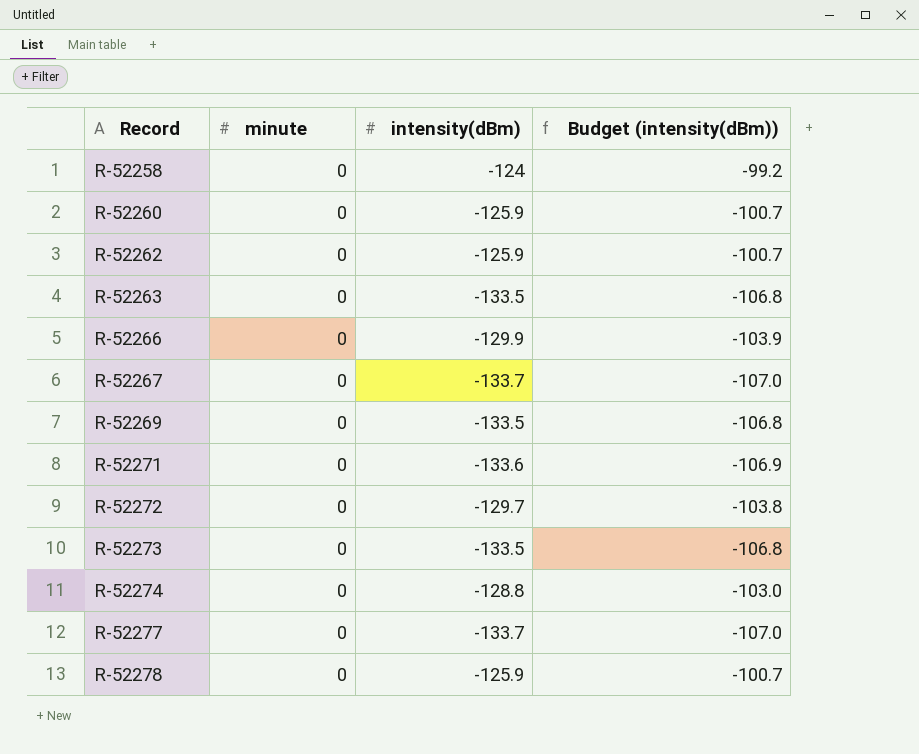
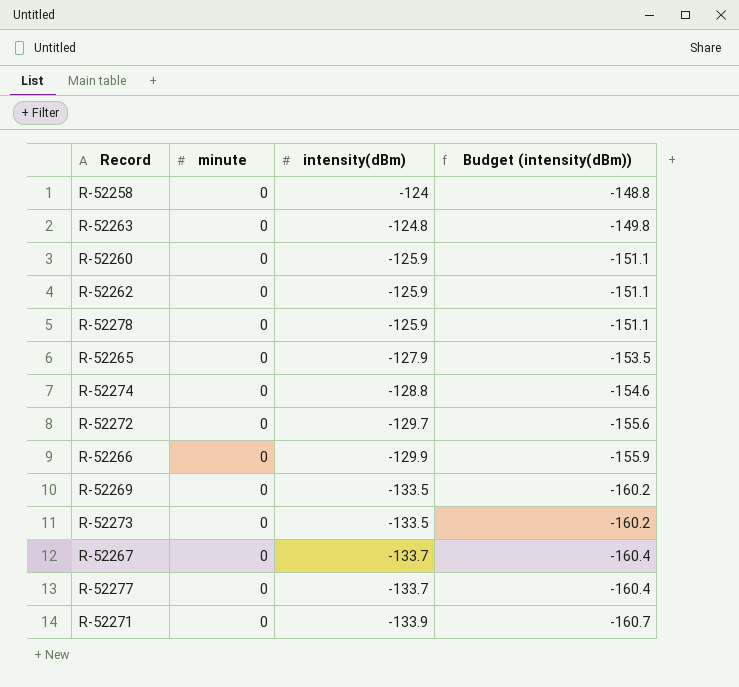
row order: Record ascending -> intensity(dBm) descending
column Budget (intensity(dBm)) | formula: [intensity(dBm)] * 0.8 -> [intensity(dBm)] * 1.2
R-52263 | intensity(dBm): -133.5 -> -124.8
row R-52265: none -> 0 | -127.9 | -153.5
R-52271 | intensity(dBm): -133.6 -> -133.9

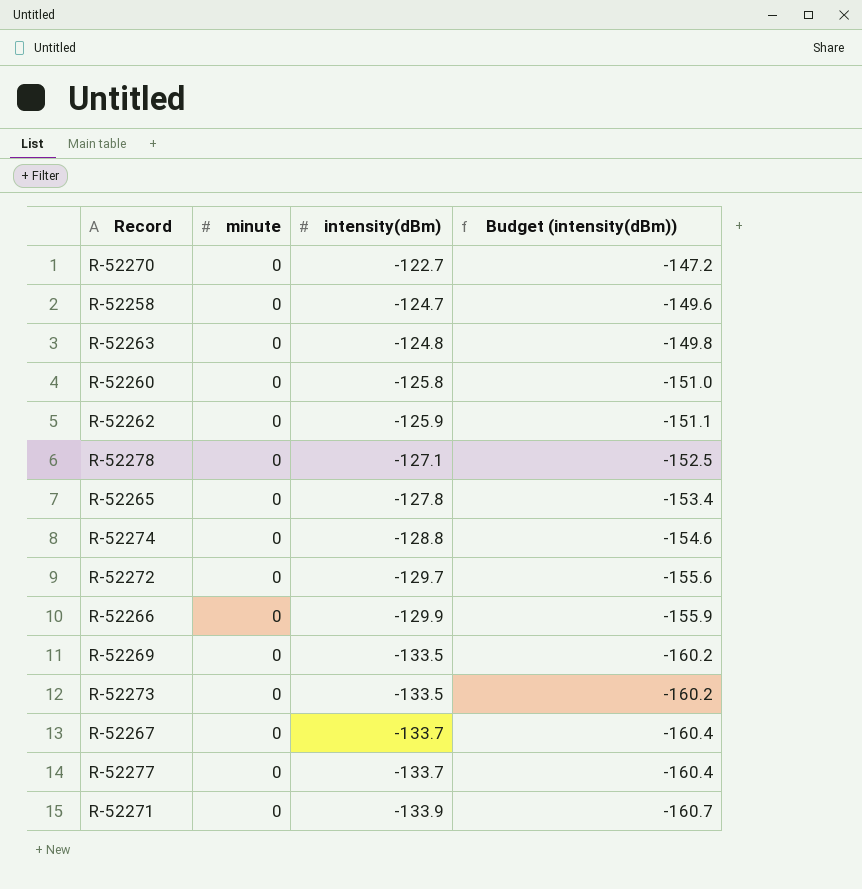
row R-52270: none -> 0 | -122.7 | -147.2
R-52258 | intensity(dBm): -124 -> -124.7
R-52258 | Budget (intensity(dBm)): -148.8 -> -149.6
R-52260 | intensity(dBm): -125.9 -> -125.8
R-52260 | Budget (intensity(dBm)): -151.1 -> -151.0
R-52278 | intensity(dBm): -125.9 -> -127.1
R-52278 | Budget (intensity(dBm)): -151.1 -> -152.5
R-52265 | intensity(dBm): -127.9 -> -127.8
R-52265 | Budget (intensity(dBm)): -153.5 -> -153.4

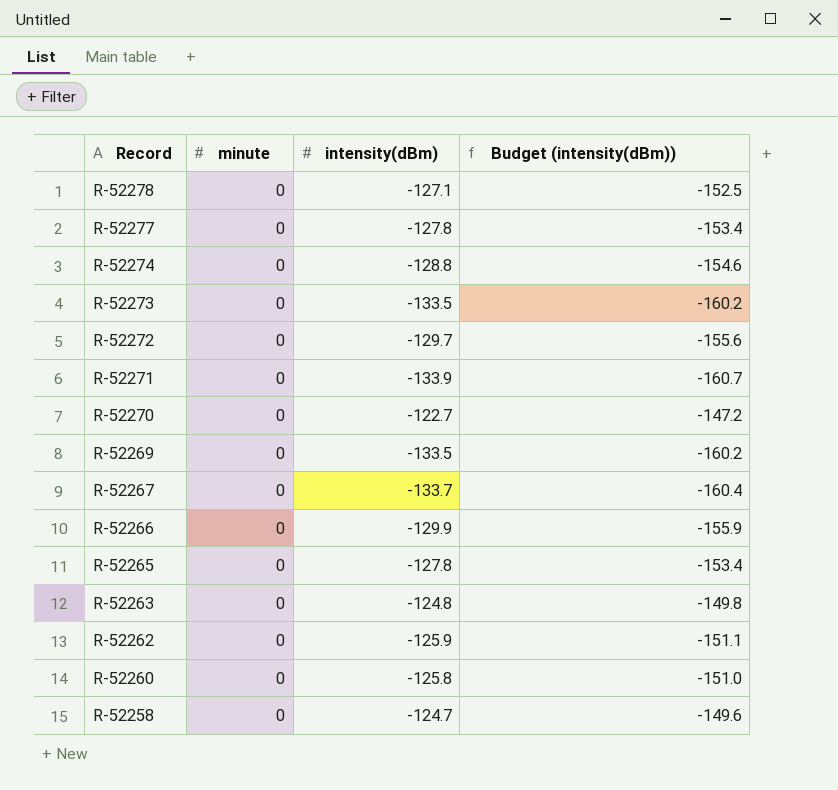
row order: intensity(dBm) descending -> Record descending
R-52277 | intensity(dBm): -133.7 -> -127.8
R-52277 | Budget (intensity(dBm)): -160.4 -> -153.4

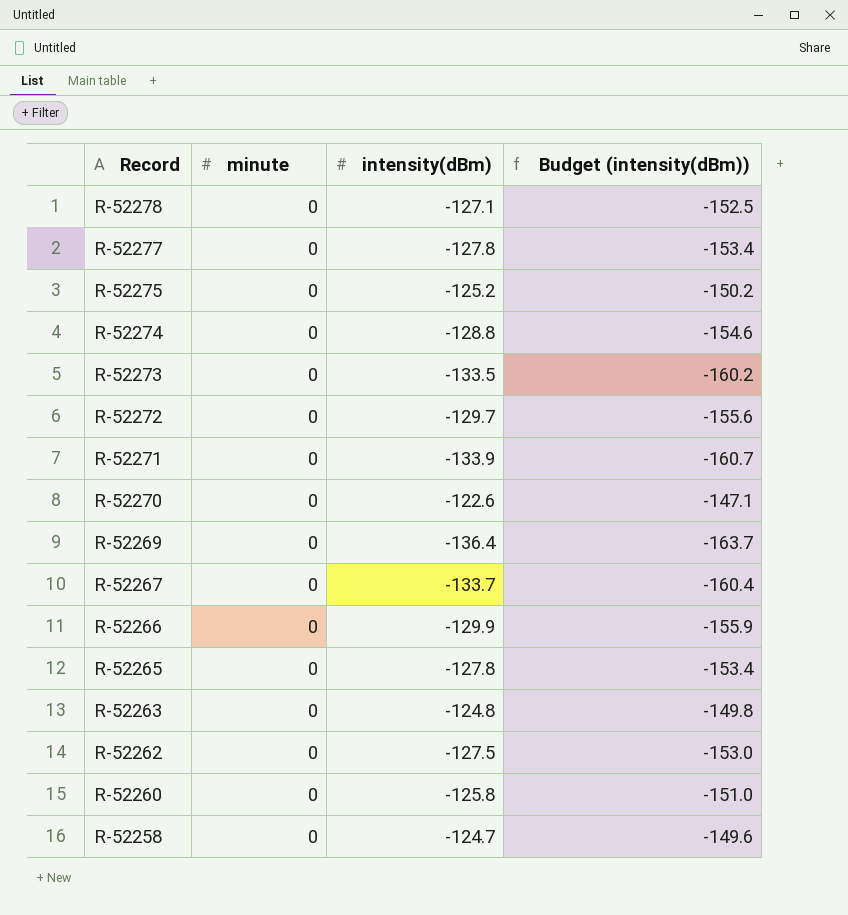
row R-52275: none -> 0 | -125.2 | -150.2
R-52270 | intensity(dBm): -122.7 -> -122.6
R-52270 | Budget (intensity(dBm)): -147.2 -> -147.1
R-52269 | intensity(dBm): -133.5 -> -136.4
R-52269 | Budget (intensity(dBm)): -160.2 -> -163.7
R-52262 | intensity(dBm): -125.9 -> -127.5
R-52262 | Budget (intensity(dBm)): -151.1 -> -153.0

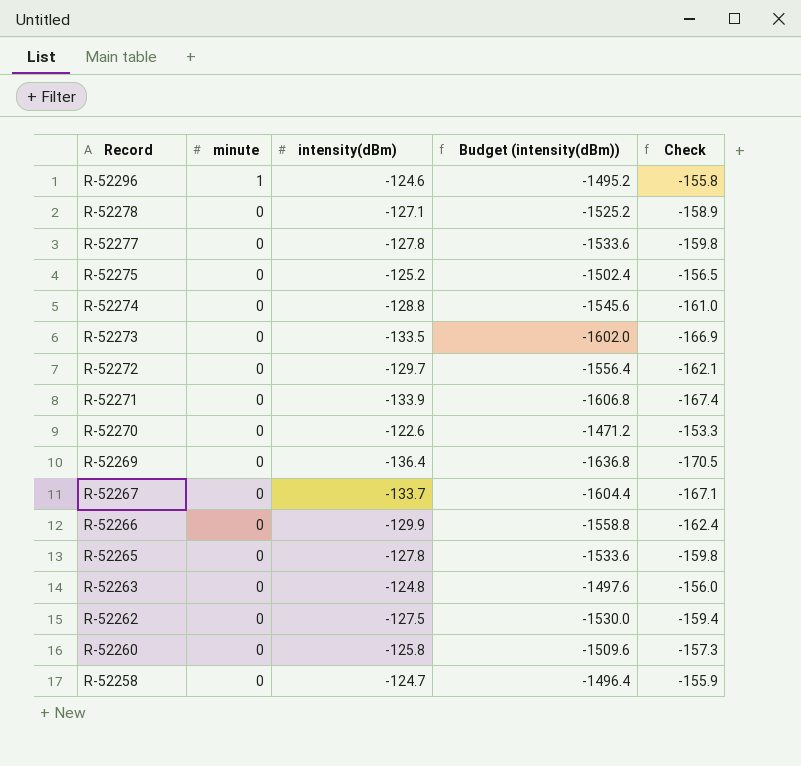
column Budget (intensity(dBm)) | formula: [intensity(dBm)] * 1.2 -> [intensity(dBm)] * 12
column Check | formula: none -> [intensity(dBm)] * 1.25
row R-52296: none -> 1 | -124.6 | -1495.2 | -155.8

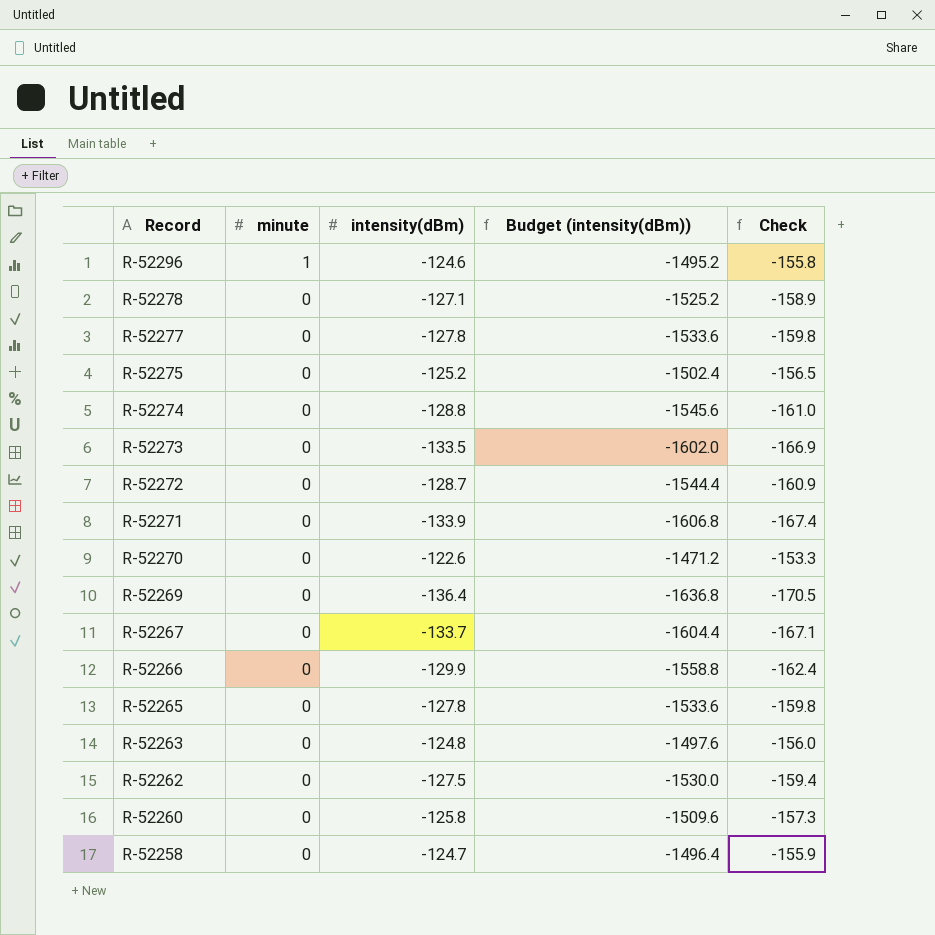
R-52272 | intensity(dBm): -129.7 -> -128.7
R-52272 | Budget (intensity(dBm)): -1556.4 -> -1544.4
R-52272 | Check: -162.1 -> -160.9

